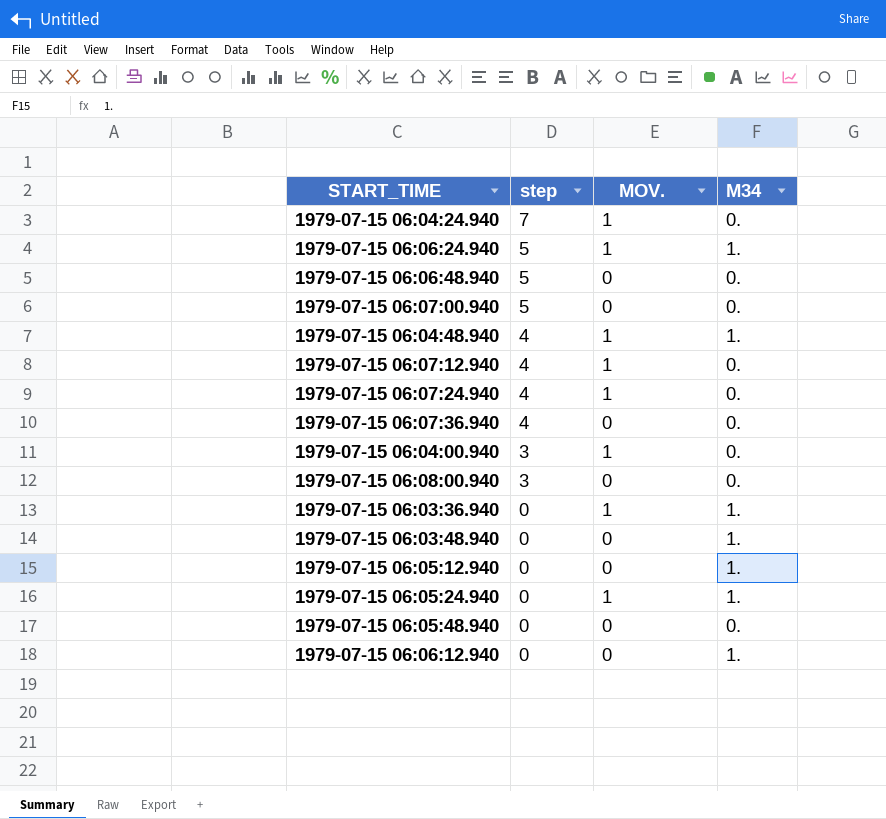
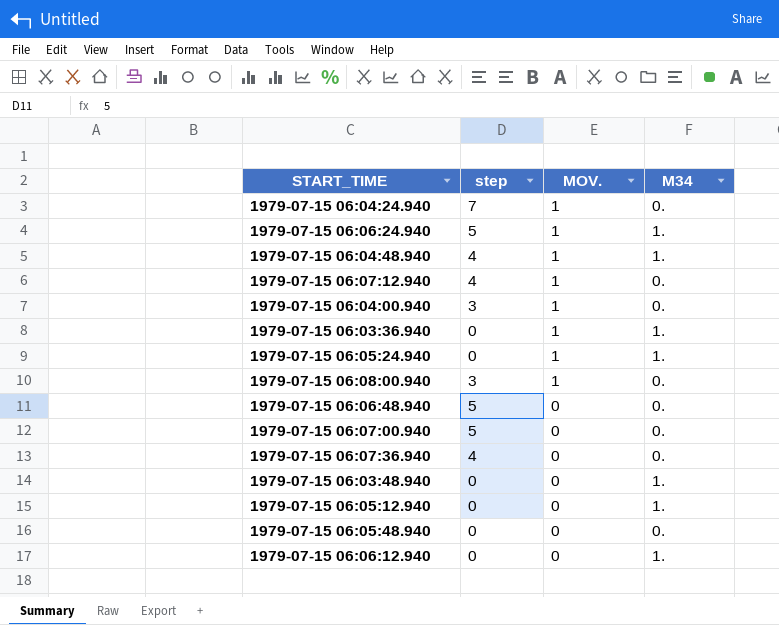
row order: step descending -> MOV. descending
row 1979-07-15 06:07:24.940: 4 | 1 | 0. -> none
1979-07-15 06:08:00.940 | MOV.: 0 -> 1

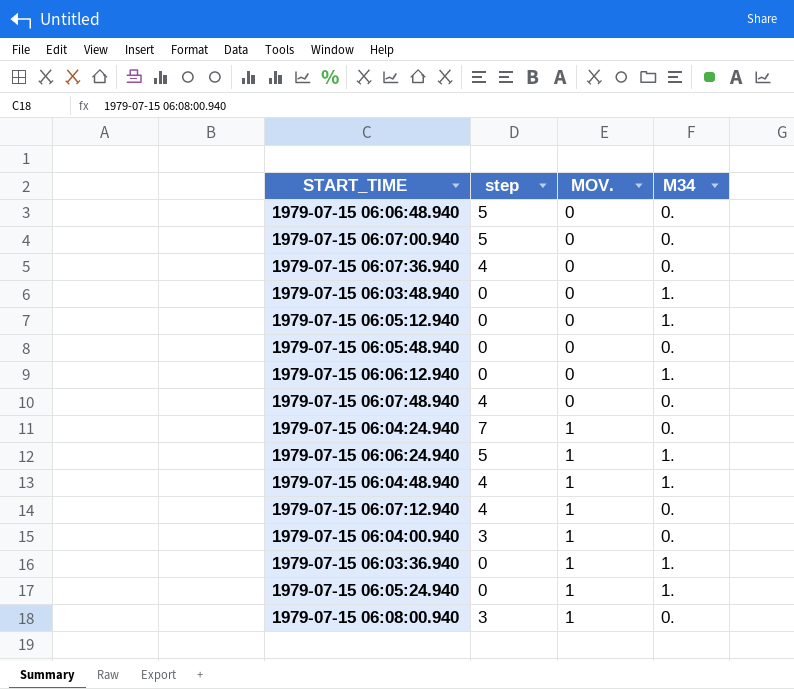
row order: MOV. descending -> MOV. ascending
row 1979-07-15 06:07:48.940: none -> 4 | 0 | 0.

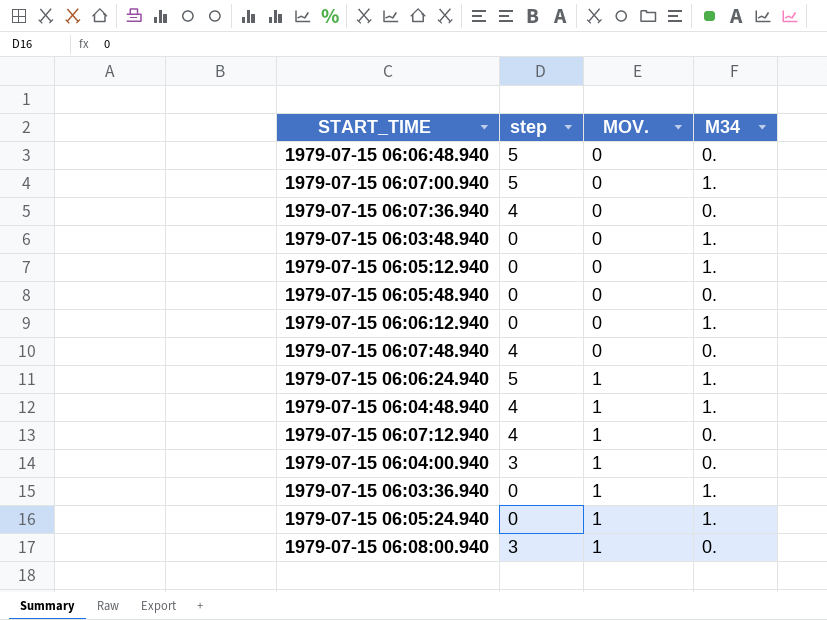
row 1979-07-15 06:04:24.940: 7 | 1 | 0. -> none
1979-07-15 06:07:00.940 | M34: 0. -> 1.

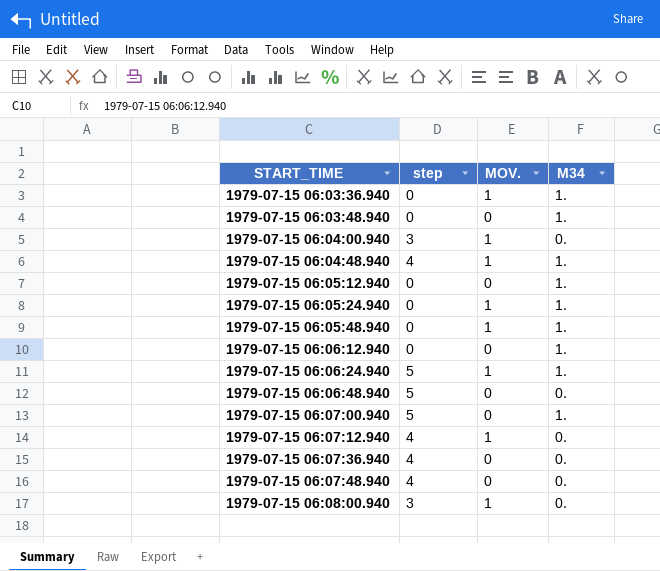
row order: MOV. ascending -> START_TIME ascending
1979-07-15 06:05:48.940 | MOV.: 0 -> 1
1979-07-15 06:05:48.940 | M34: 0. -> 1.

